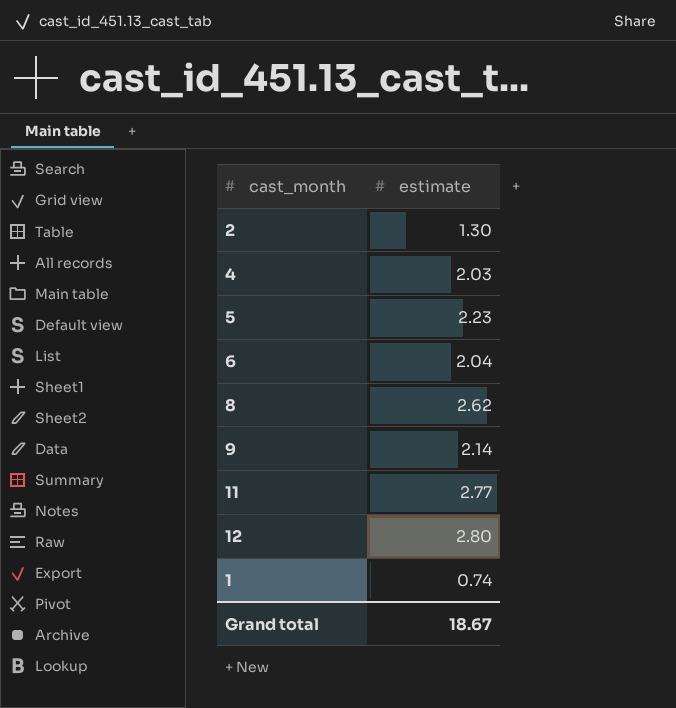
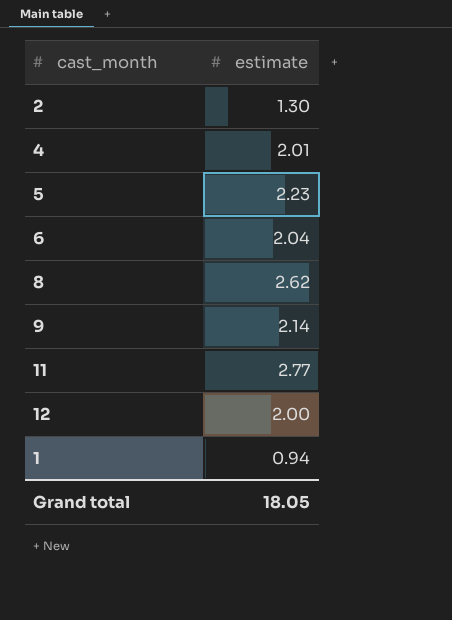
4 | estimate: 2.03 -> 2.01
12 | estimate: 2.80 -> 2.00
1 | estimate: 0.74 -> 0.94
Grand total | estimate: 18.67 -> 18.05

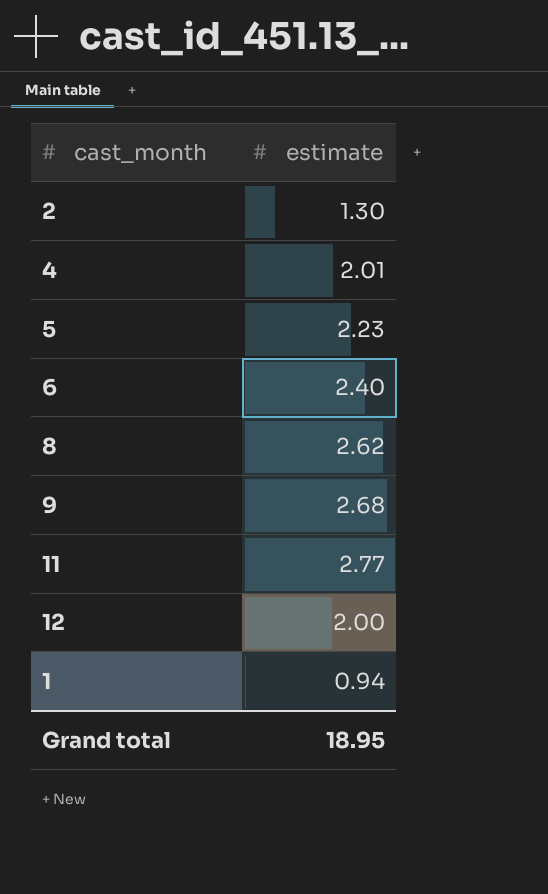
6 | estimate: 2.04 -> 2.40
9 | estimate: 2.14 -> 2.68
Grand total | estimate: 18.05 -> 18.95

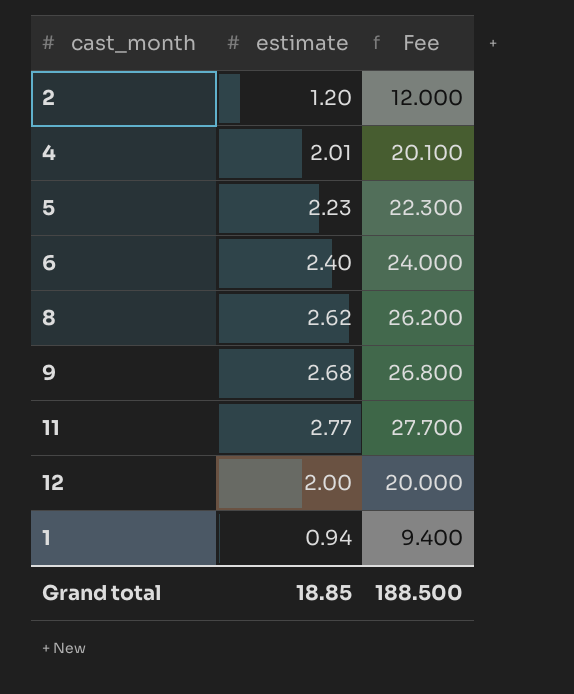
column Fee | formula: none -> [estimate] * 10
2 | estimate: 1.30 -> 1.20
Grand total | estimate: 18.95 -> 18.85

